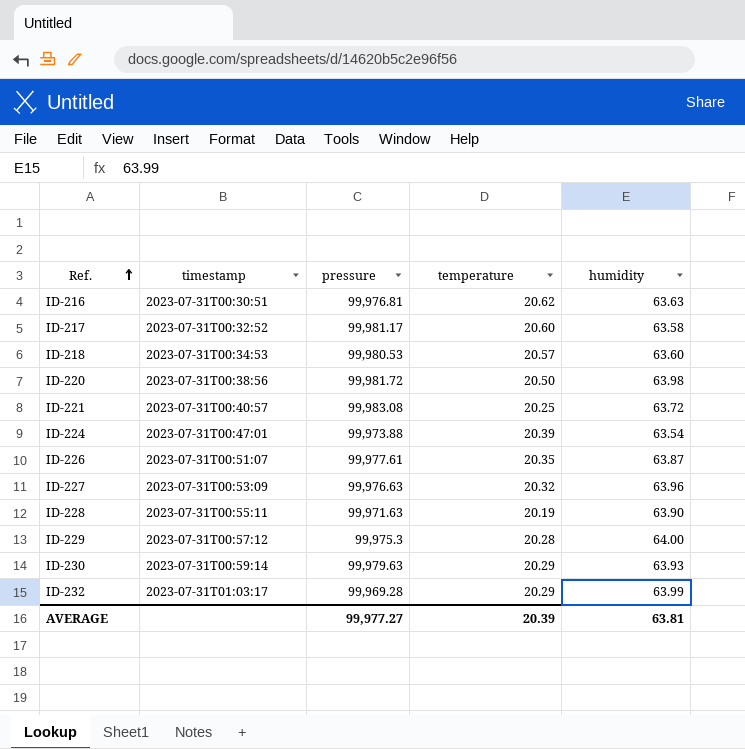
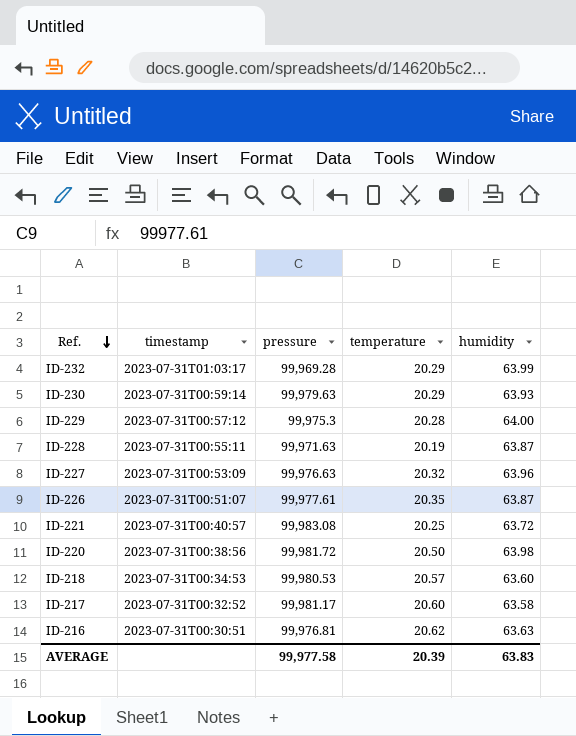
row order: Ref. ascending -> Ref. descending
row ID-224: 2023-07-31T00:47:01 | 99,973.88 | 20.39 | 63.54 -> none
ID-228 | humidity: 63.90 -> 63.87
AVERAGE | pressure: 99,977.27 -> 99,977.58
AVERAGE | humidity: 63.81 -> 63.83

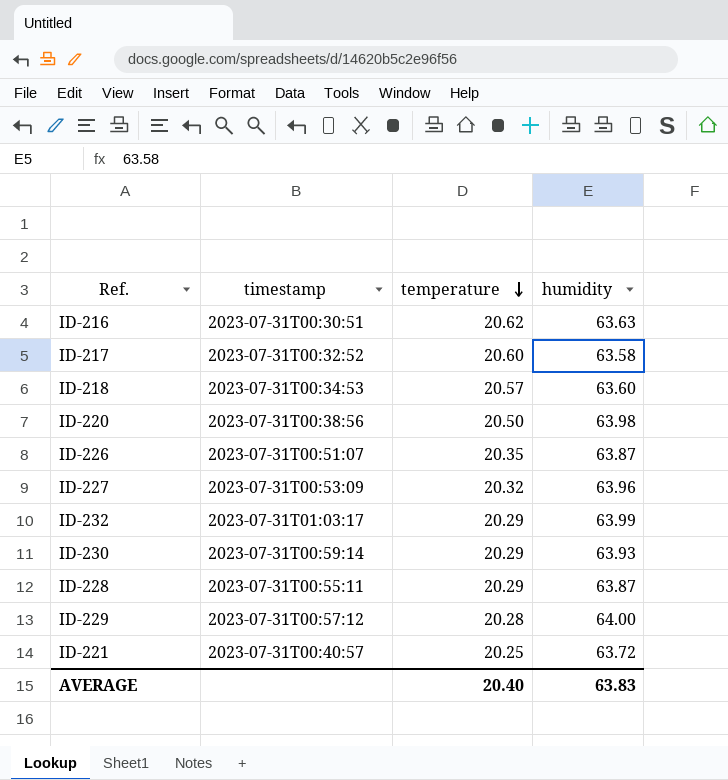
row order: Ref. descending -> temperature descending
column pressure | position: 3 -> none
ID-228 | temperature: 20.19 -> 20.29
AVERAGE | temperature: 20.39 -> 20.40

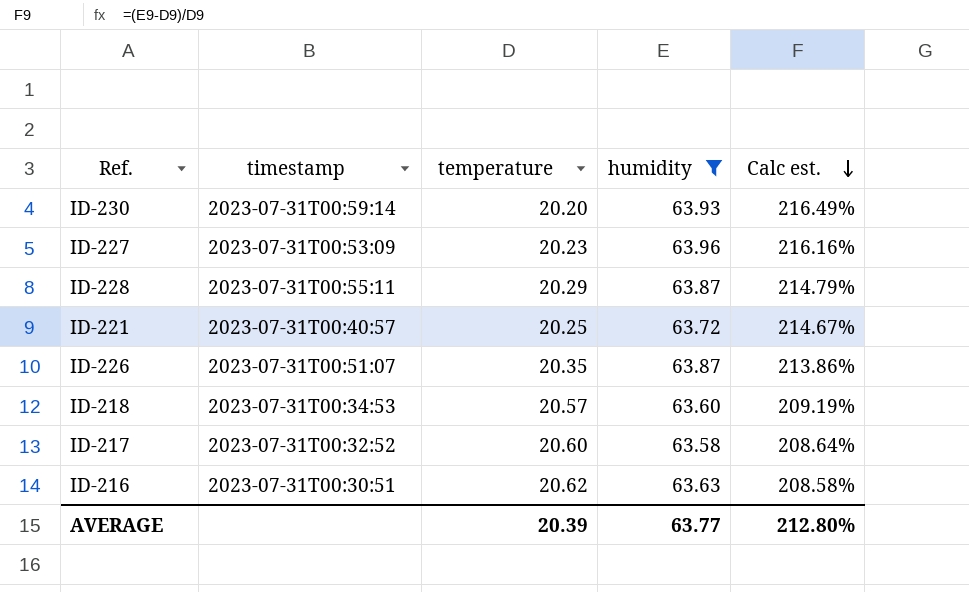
filter: none -> humidity <= 63.96
row order: temperature descending -> Calc est. descending
column Calc est. | formula: none -> ([humidity] - [temperature]) / [temperature]
ID-230 | temperature: 20.29 -> 20.20
ID-227 | temperature: 20.32 -> 20.23
AVERAGE | temperature: 20.40 -> 20.39
AVERAGE | humidity: 63.83 -> 63.77

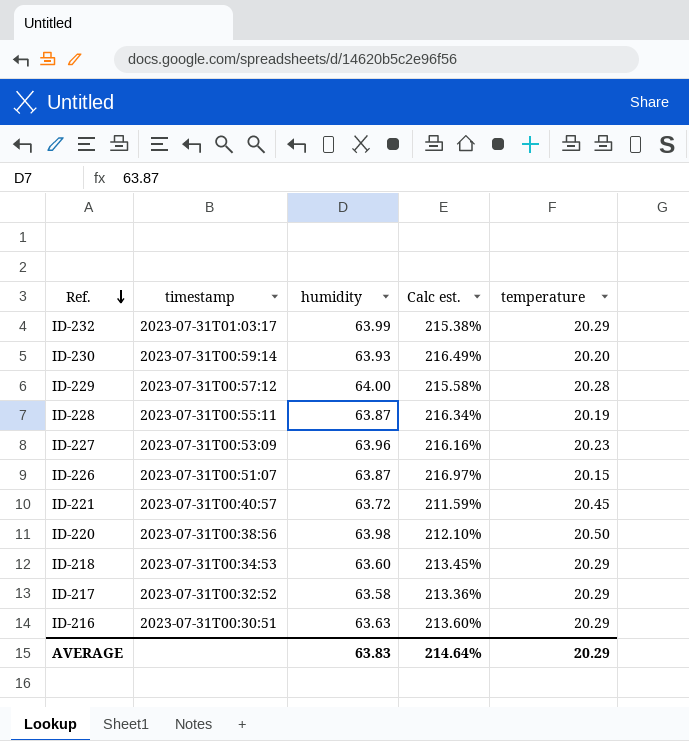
filter: humidity <= 63.96 -> none
row order: Calc est. descending -> Ref. descending
column temperature | position: 3 -> 5
ID-228 | Calc est.: 214.79% -> 216.34%
ID-228 | temperature: 20.29 -> 20.19
ID-226 | Calc est.: 213.86% -> 216.97%
ID-226 | temperature: 20.35 -> 20.15
ID-221 | Calc est.: 214.67% -> 211.59%
ID-221 | temperature: 20.25 -> 20.45
ID-218 | Calc est.: 209.19% -> 213.45%
ID-218 | temperature: 20.57 -> 20.29
ID-217 | Calc est.: 208.64% -> 213.36%
ID-217 | temperature: 20.60 -> 20.29
ID-216 | Calc est.: 208.58% -> 213.60%
ID-216 | temperature: 20.62 -> 20.29
AVERAGE | humidity: 63.77 -> 63.83
AVERAGE | Calc est.: 212.80% -> 214.64%
AVERAGE | temperature: 20.39 -> 20.29

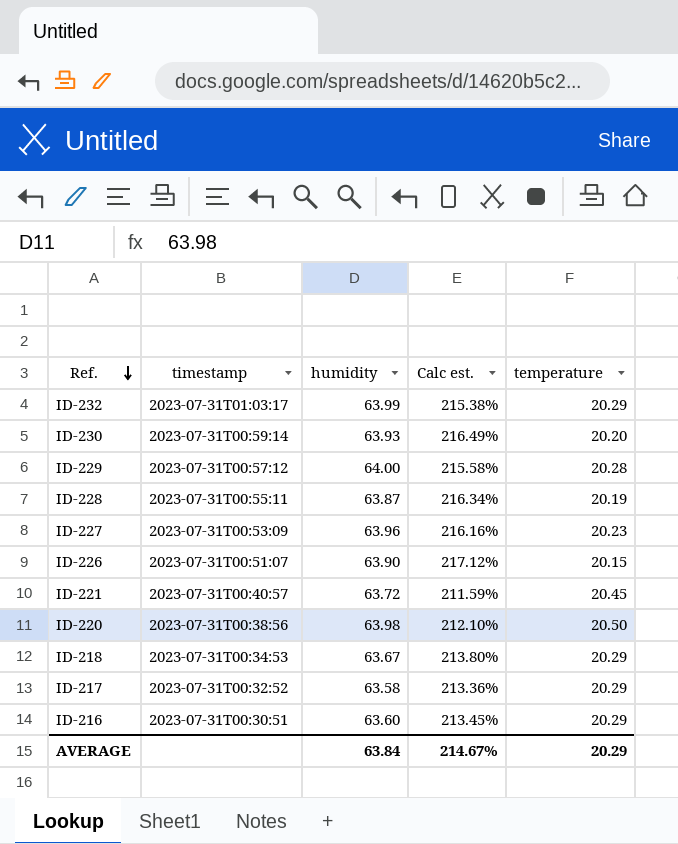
ID-226 | humidity: 63.87 -> 63.90
ID-226 | Calc est.: 216.97% -> 217.12%
ID-218 | humidity: 63.60 -> 63.67
ID-218 | Calc est.: 213.45% -> 213.80%
ID-216 | humidity: 63.63 -> 63.60
ID-216 | Calc est.: 213.60% -> 213.45%
AVERAGE | humidity: 63.83 -> 63.84
AVERAGE | Calc est.: 214.64% -> 214.67%

